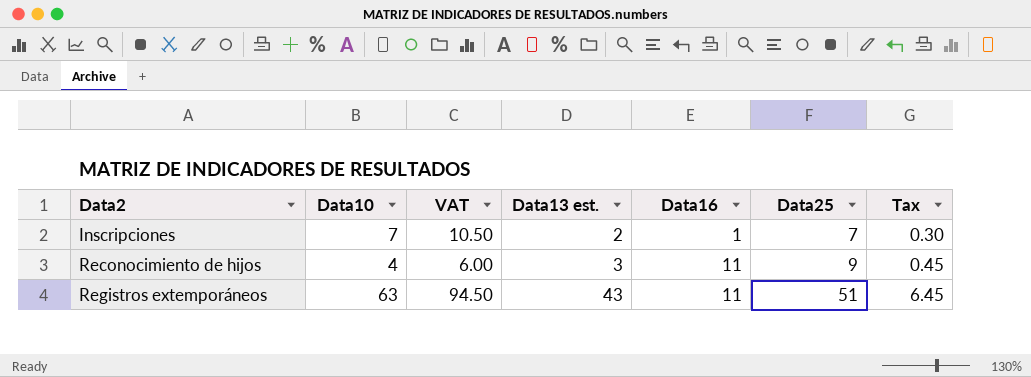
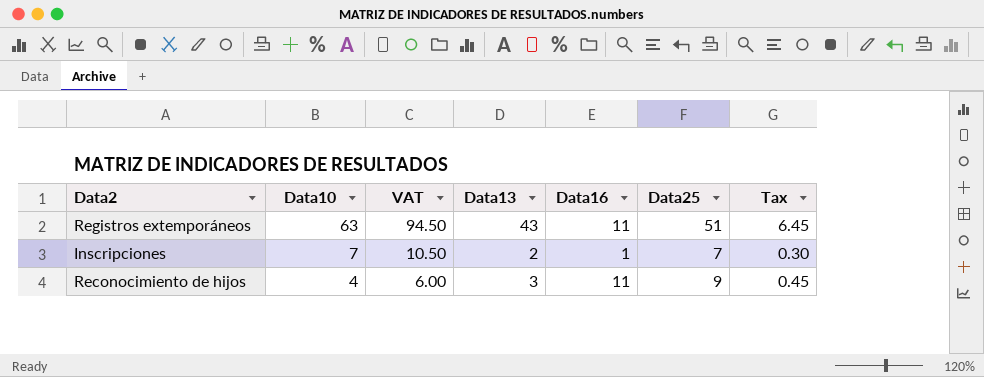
row order: Data2 ascending -> Data10 descending
column name: Data13 est. -> Data13

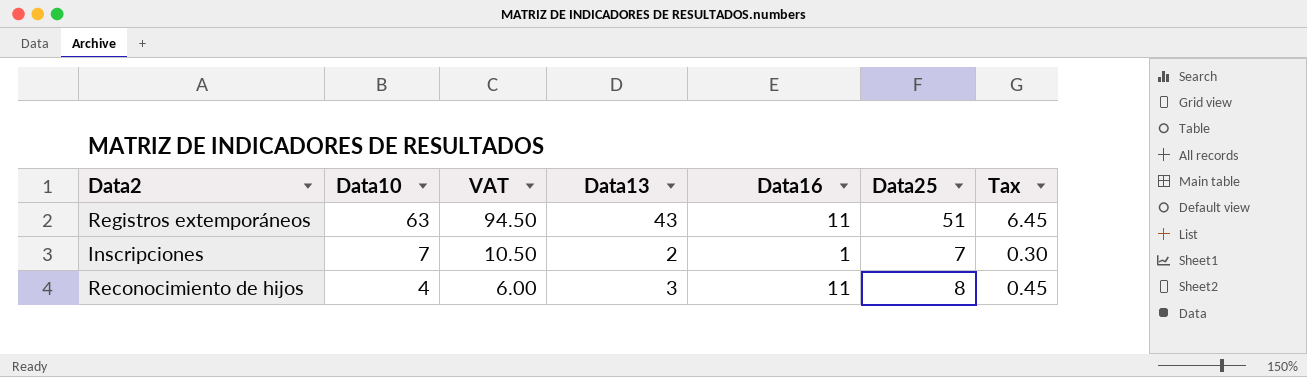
Reconocimiento de hijos | Data25: 9 -> 8

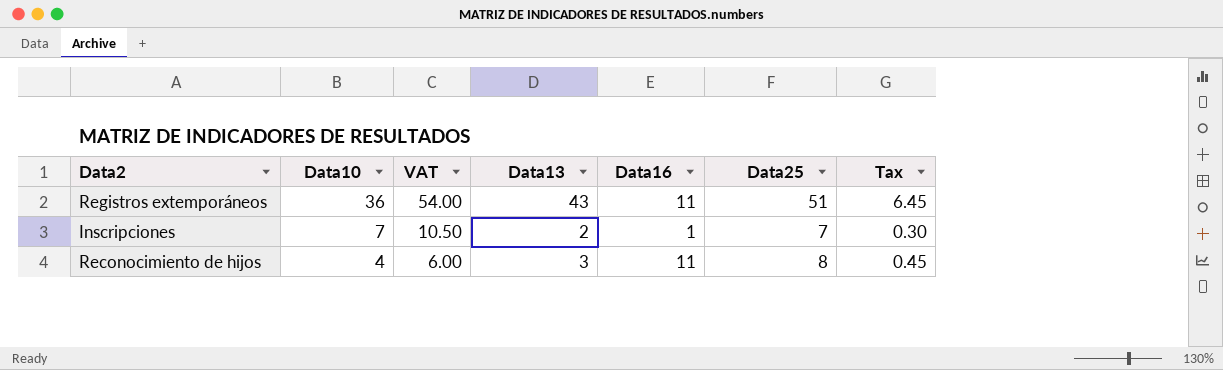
Registros extemporáneos | Data10: 63 -> 36
Registros extemporáneos | VAT: 94.50 -> 54.00

